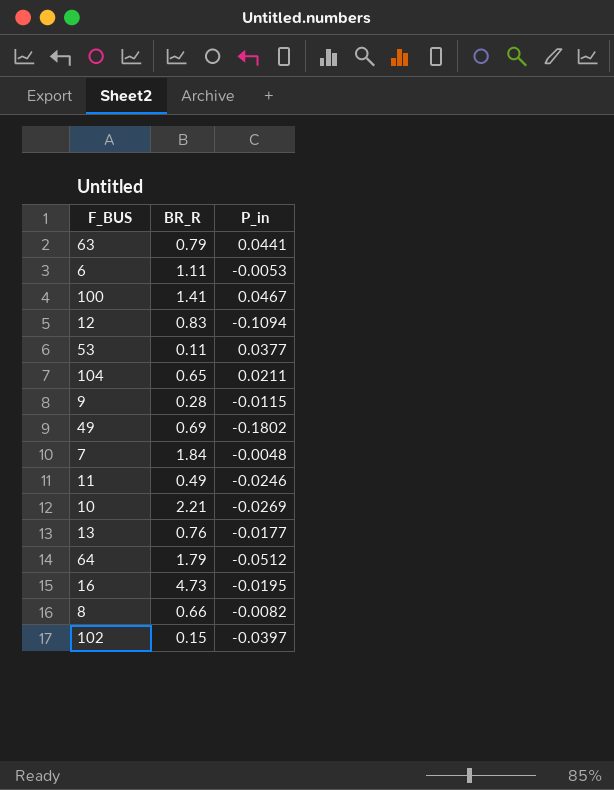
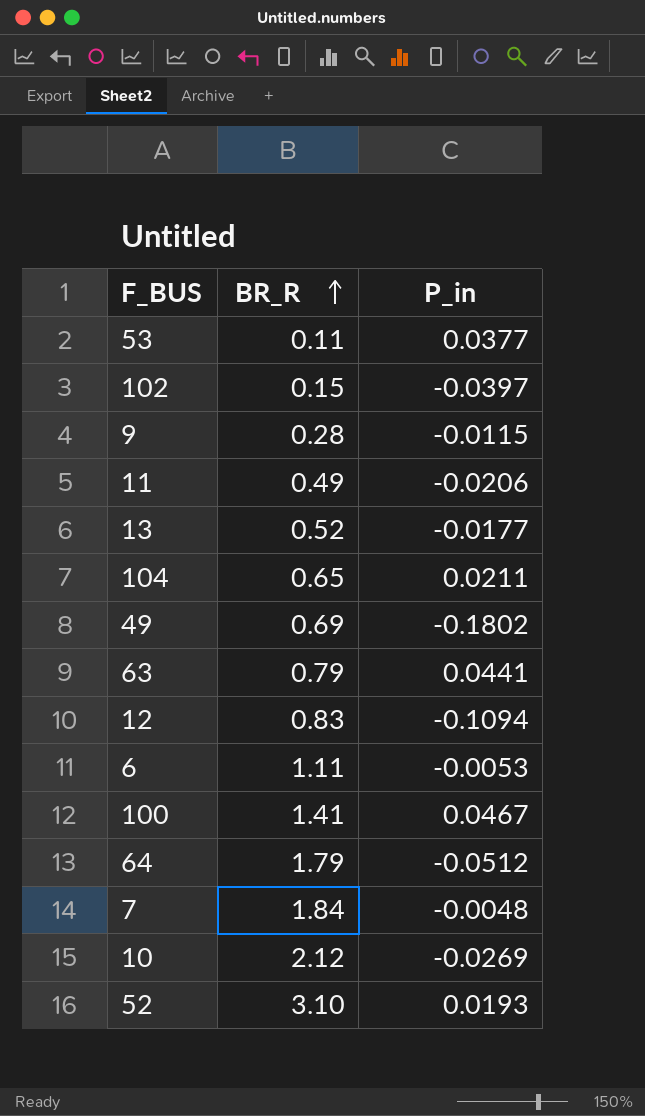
row order: none -> BR_R ascending
row 16: 4.73 | -0.0195 -> none
row 8: 0.66 | -0.0082 -> none
11 | P_in: -0.0246 -> -0.0206
13 | BR_R: 0.76 -> 0.52
10 | BR_R: 2.21 -> 2.12
row 52: none -> 3.10 | 0.0193

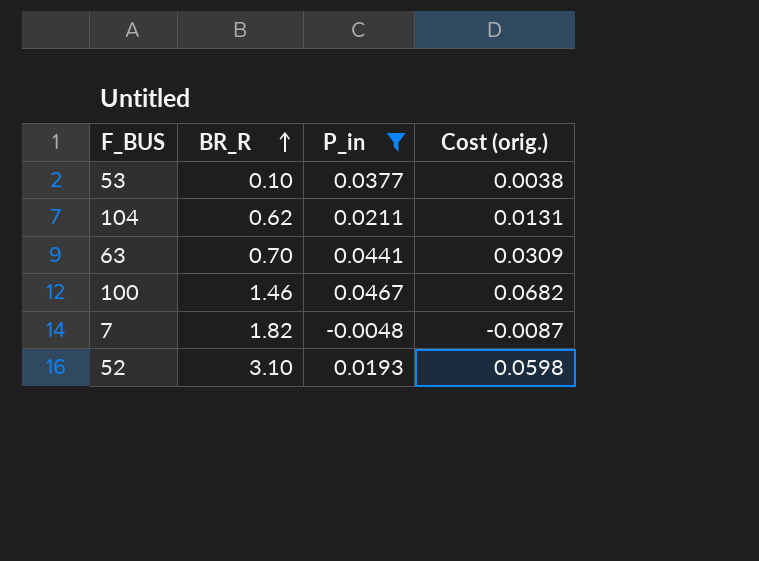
filter: none -> P_in >= -0.0048
column Cost (orig.) | formula: none -> [BR_R] * [P_in]
53 | BR_R: 0.11 -> 0.10
104 | BR_R: 0.65 -> 0.62
63 | BR_R: 0.79 -> 0.70
100 | BR_R: 1.41 -> 1.46
7 | BR_R: 1.84 -> 1.82

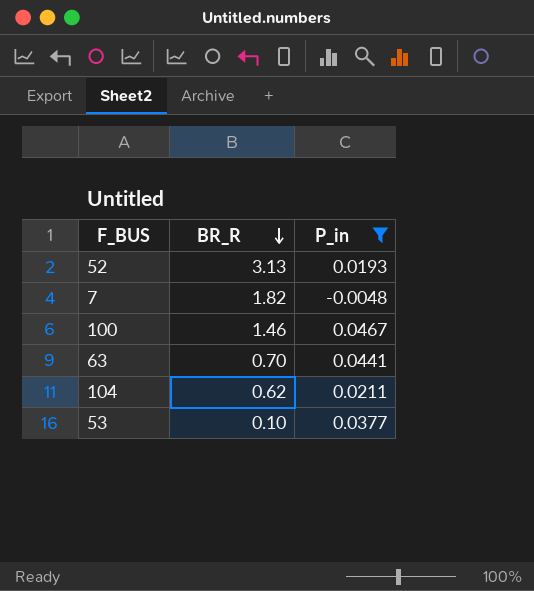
row order: BR_R ascending -> BR_R descending
column Cost (orig.) | formula: [BR_R] * [P_in] -> none
52 | BR_R: 3.10 -> 3.13

